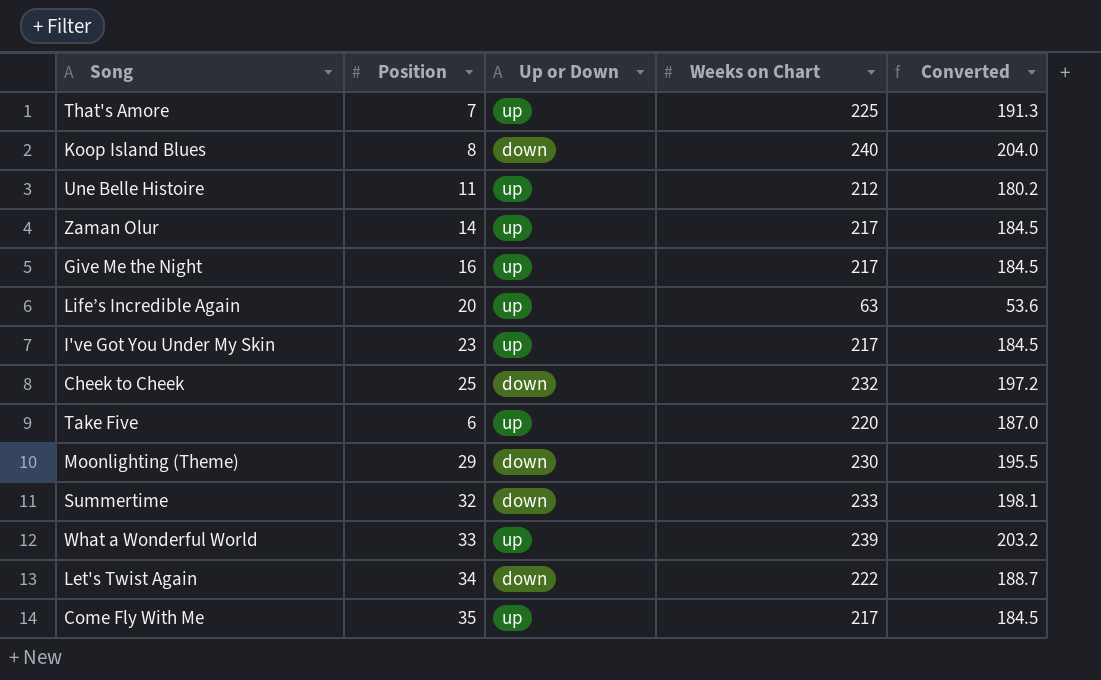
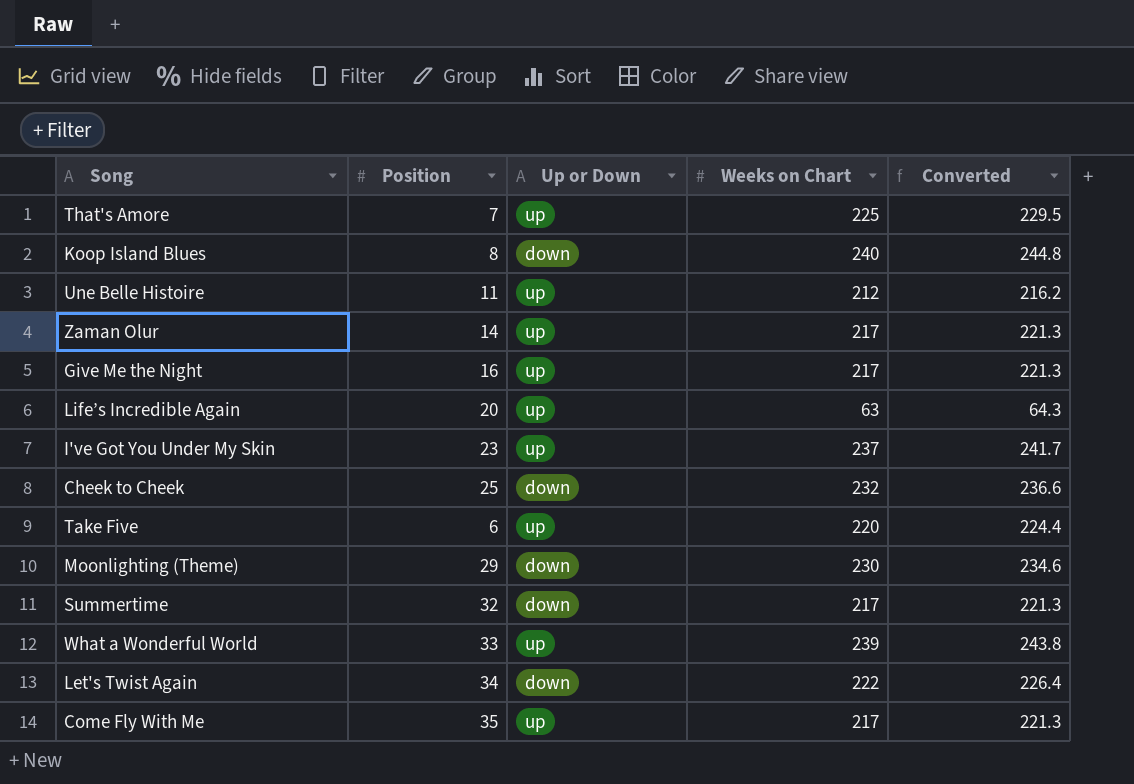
column Converted | formula: [Weeks on Chart] * 0.85 -> [Weeks on Chart] * 1.02
I've Got You Under My Skin | Weeks on Chart: 217 -> 237
Summertime | Weeks on Chart: 233 -> 217

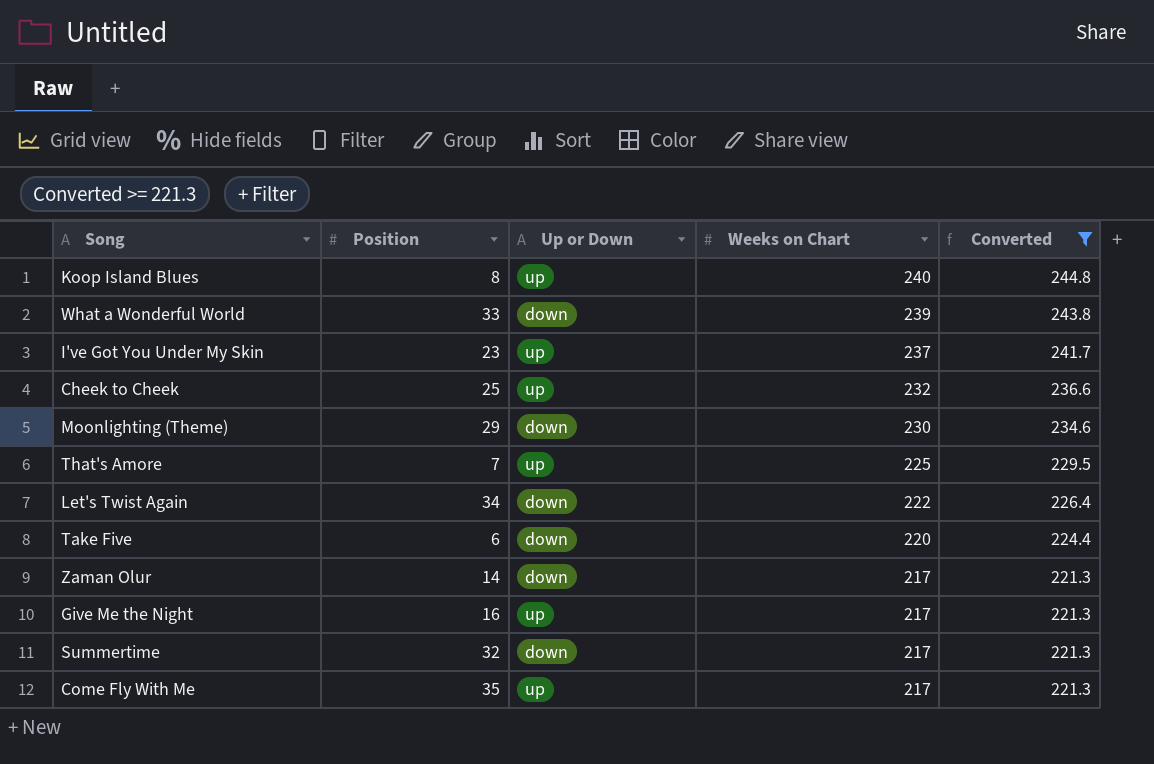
filter: none -> Converted >= 221.3
row order: none -> Weeks on Chart descending
Koop Island Blues | Up or Down: down -> up
What a Wonderful World | Up or Down: up -> down
Cheek to Cheek | Up or Down: down -> up
Take Five | Up or Down: up -> down
Zaman Olur | Up or Down: up -> down

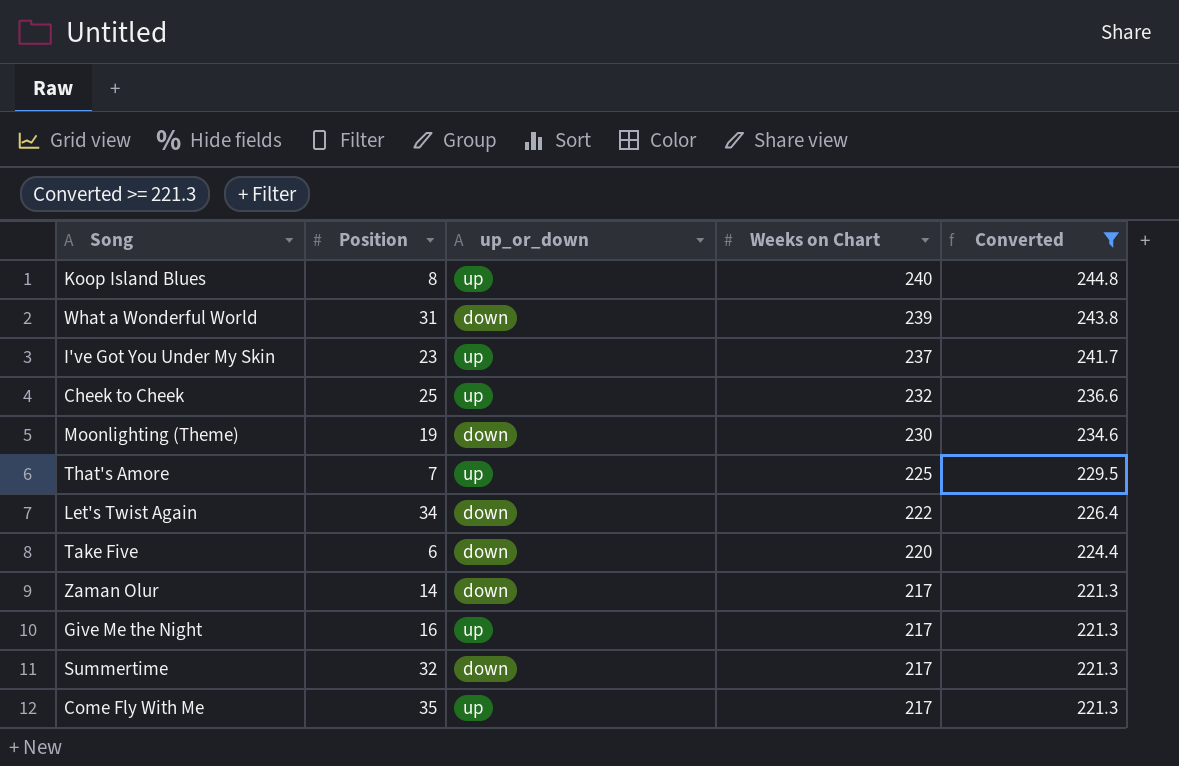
column name: Up or Down -> up_or_down
What a Wonderful World | Position: 33 -> 31
Moonlighting (Theme) | Position: 29 -> 19

